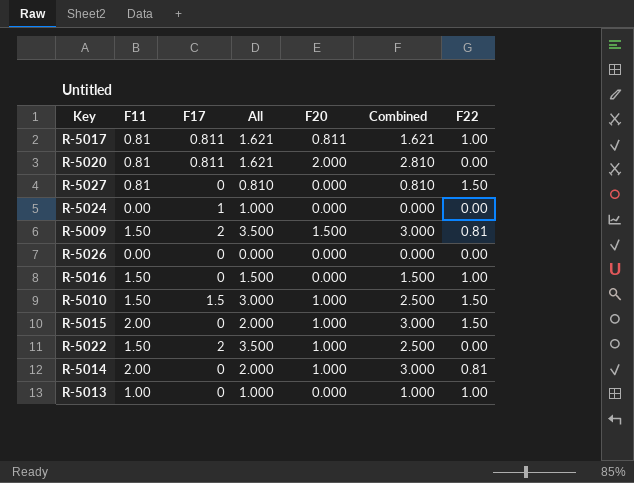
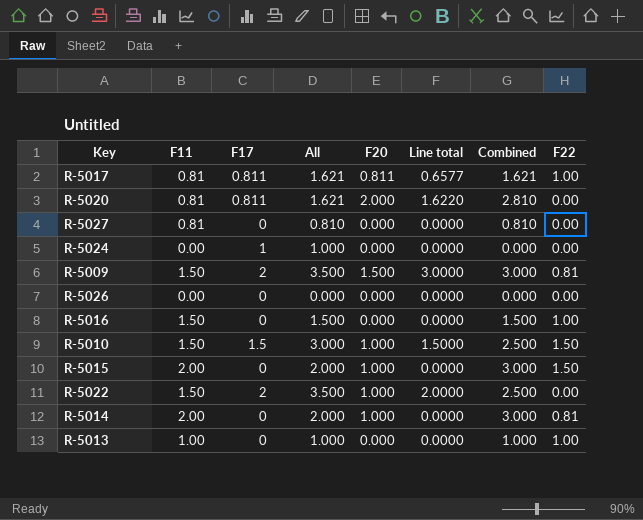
column Line total | formula: none -> [F17] * [F20]
R-5027 | F22: 1.50 -> 0.00

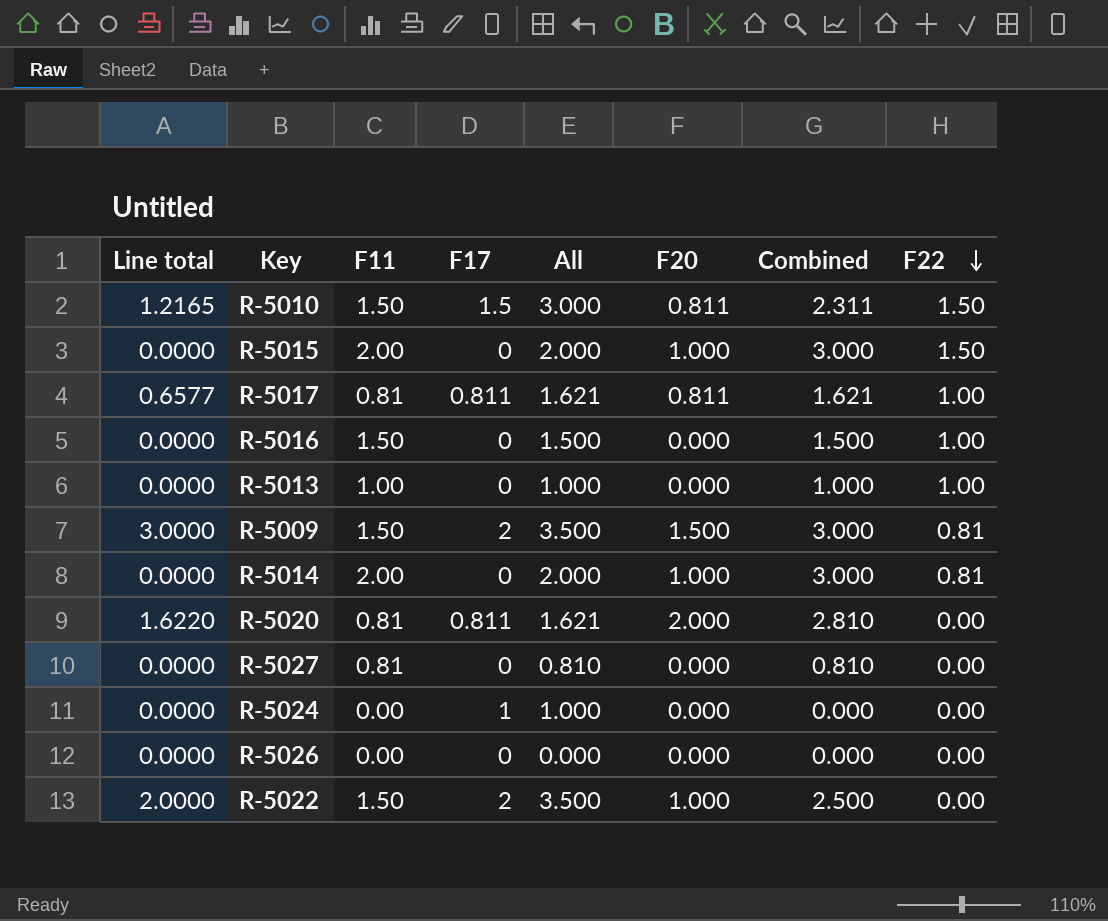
row order: none -> F22 descending
column Line total | position: 6 -> 1
R-5010 | Line total: 1.5000 -> 1.2165
R-5010 | F20: 1.000 -> 0.811
R-5010 | Combined: 2.500 -> 2.311

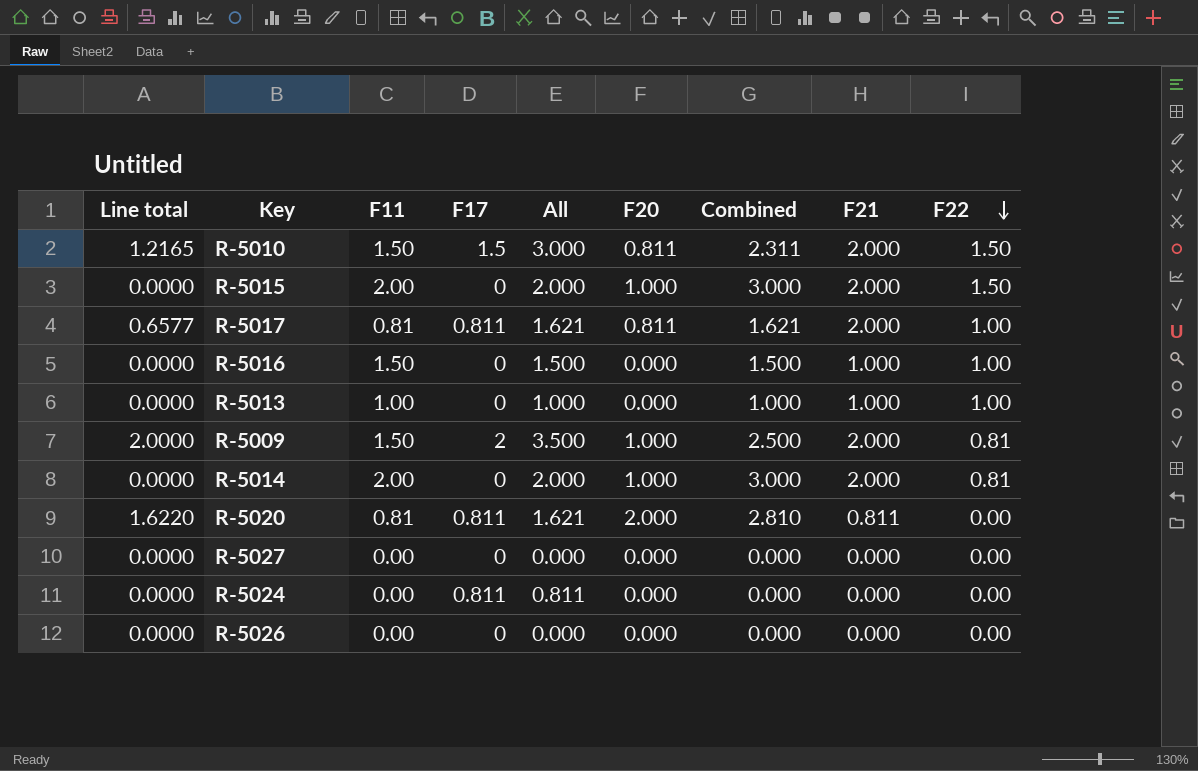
column F21 | position: none -> 8
row R-5022: 2.0000 | 1.50 | 2 | 3.500 | 1.000 | 2.500 | 0.00 -> none
R-5009 | Line total: 3.0000 -> 2.0000
R-5009 | F20: 1.500 -> 1.000
R-5009 | Combined: 3.000 -> 2.500
R-5027 | F11: 0.81 -> 0.00
R-5027 | All: 0.810 -> 0.000
R-5027 | Combined: 0.810 -> 0.000
R-5024 | F17: 1 -> 0.811
R-5024 | All: 1.000 -> 0.811

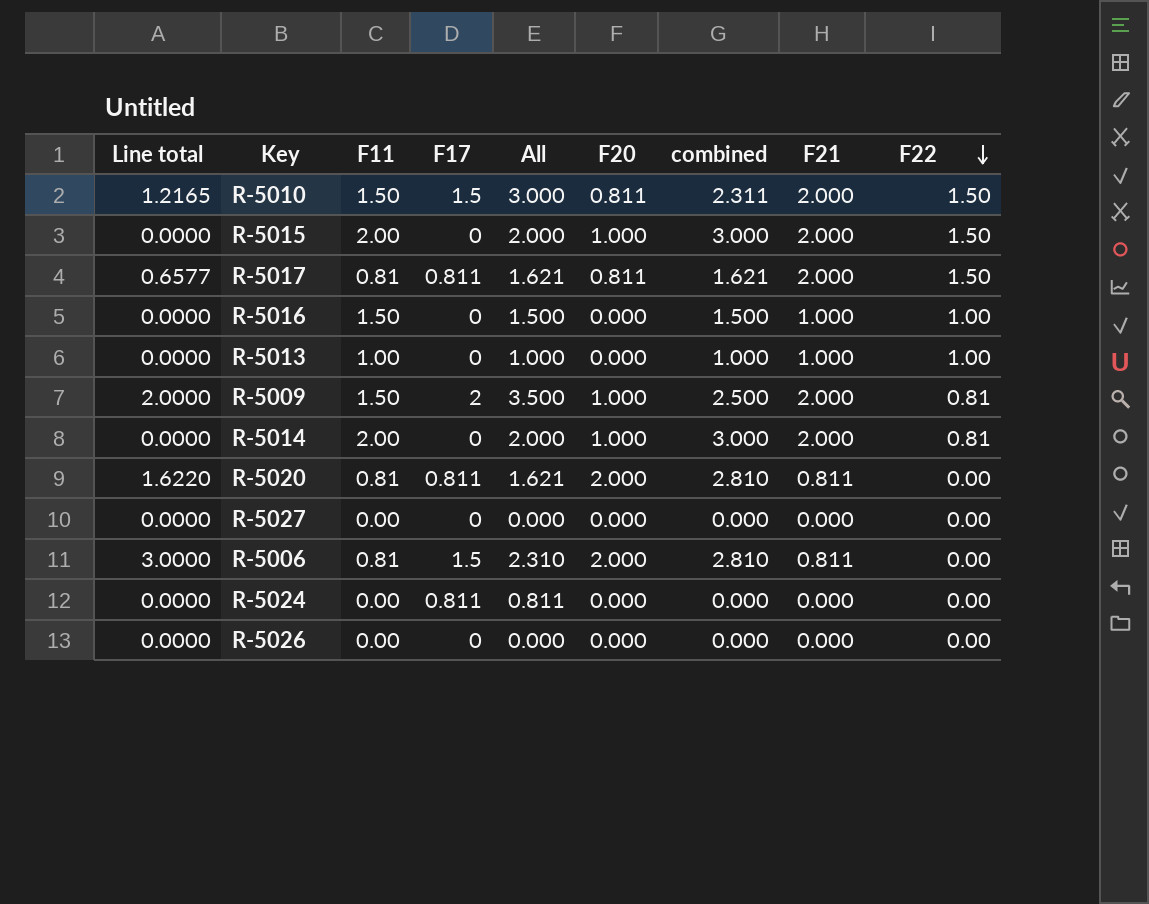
column name: Combined -> combined
R-5017 | F22: 1.00 -> 1.50
row R-5006: none -> 3.0000 | 0.81 | 1.5 | 2.310 | 2.000 | 2.810 | 0.811 | 0.00

